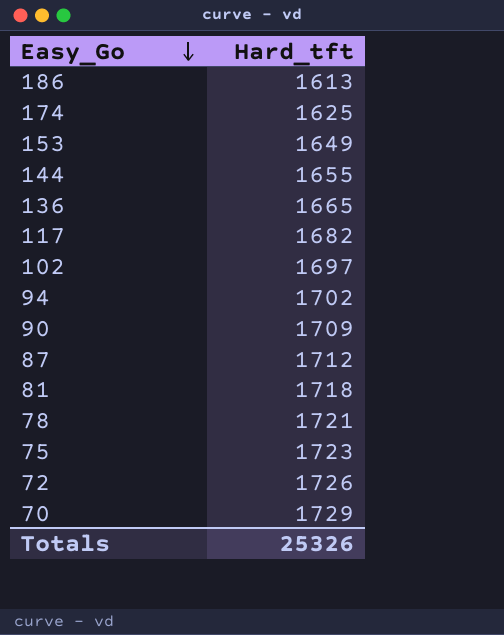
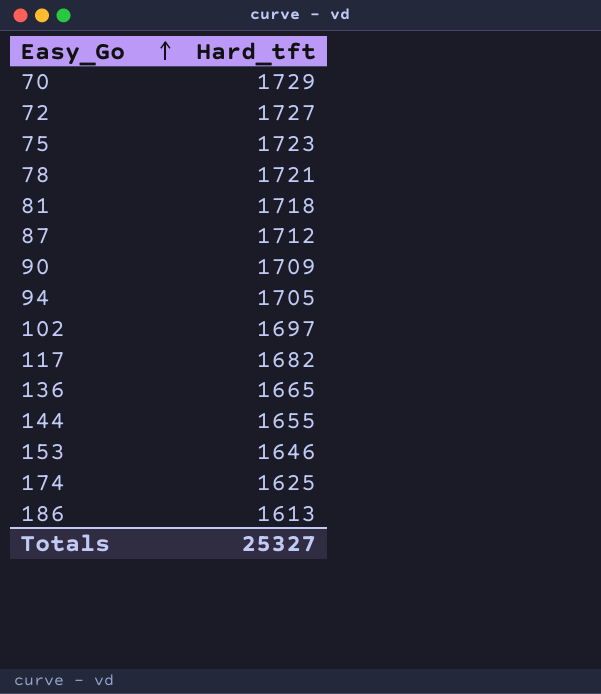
row order: Easy_Go descending -> Easy_Go ascending
72 | Hard_tft: 1726 -> 1727
94 | Hard_tft: 1702 -> 1705
153 | Hard_tft: 1649 -> 1646
Totals | Hard_tft: 25326 -> 25327

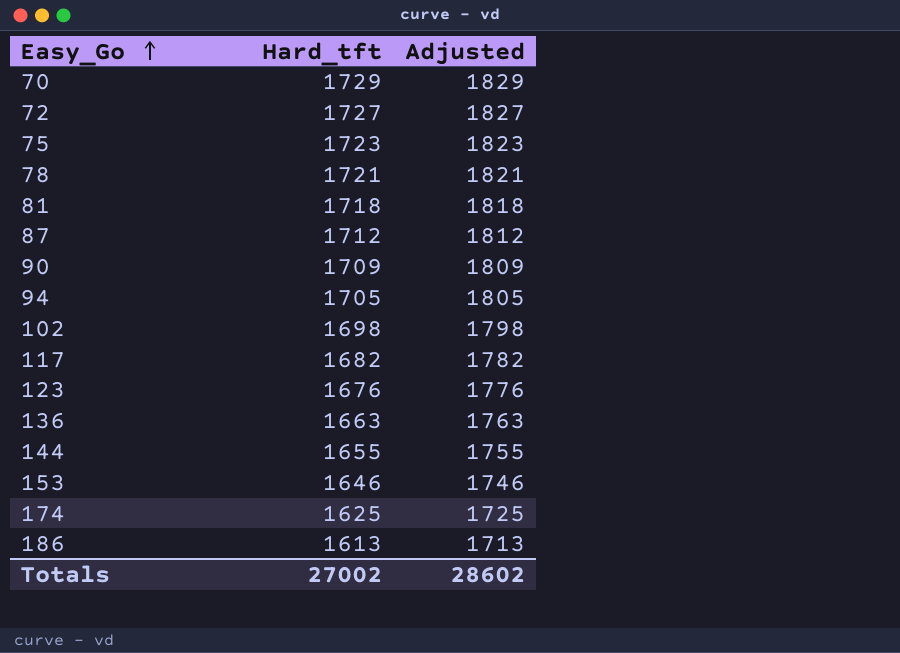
column Adjusted | formula: none -> [Hard_tft] + 100
102 | Hard_tft: 1697 -> 1698
row 123: none -> 1676 | 1776
136 | Hard_tft: 1665 -> 1663
Totals | Hard_tft: 25327 -> 27002

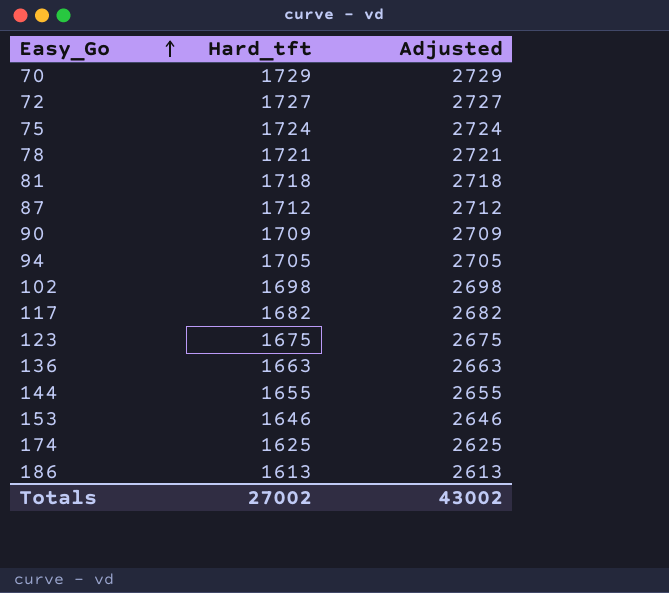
column Adjusted | formula: [Hard_tft] + 100 -> [Hard_tft] + 1000
75 | Hard_tft: 1723 -> 1724
123 | Hard_tft: 1676 -> 1675
Totals | Adjusted: 28602 -> 43002

